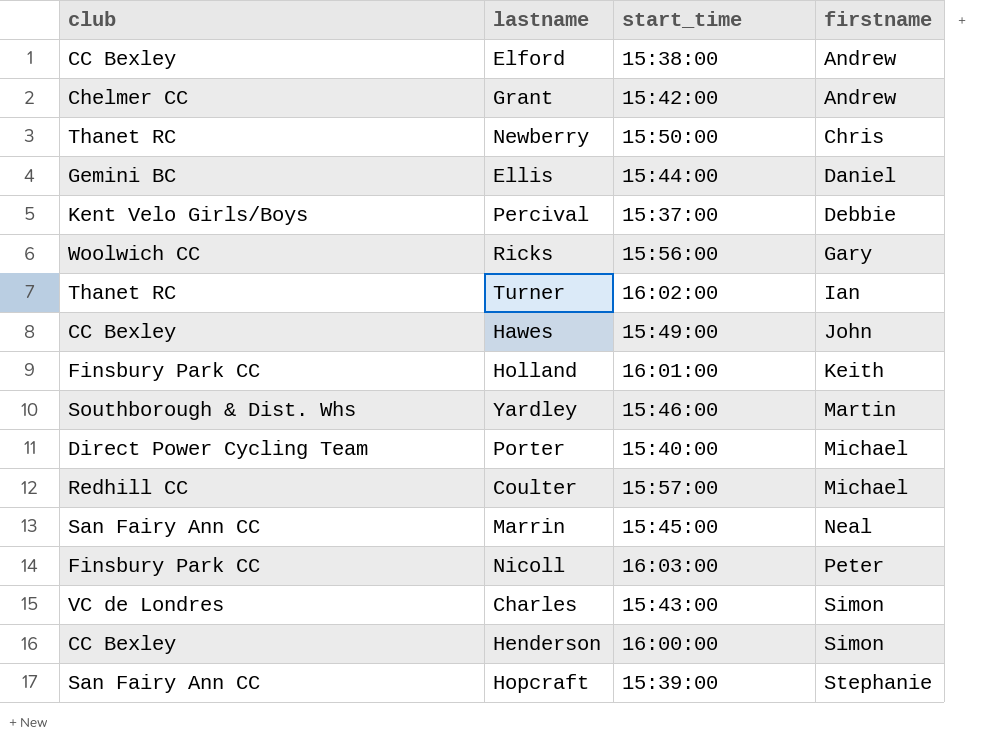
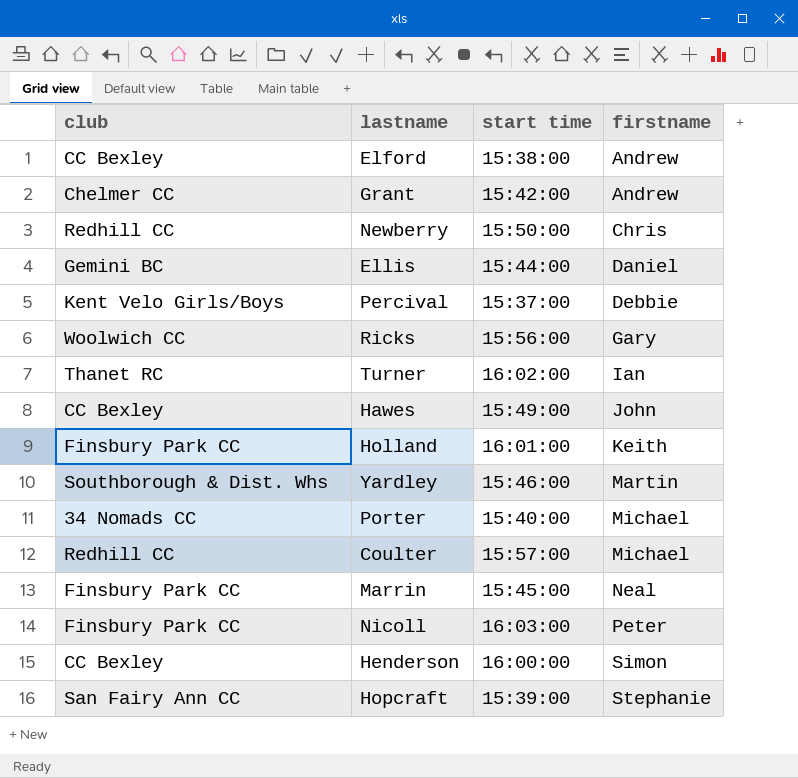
column name: start_time -> start time
row Charles: VC de Londres | 15:43:00 | Simon -> none
Newberry | club: Thanet RC -> Redhill CC
Porter | club: Direct Power Cycling Team -> 34 Nomads CC
Marrin | club: San Fairy Ann CC -> Finsbury Park CC

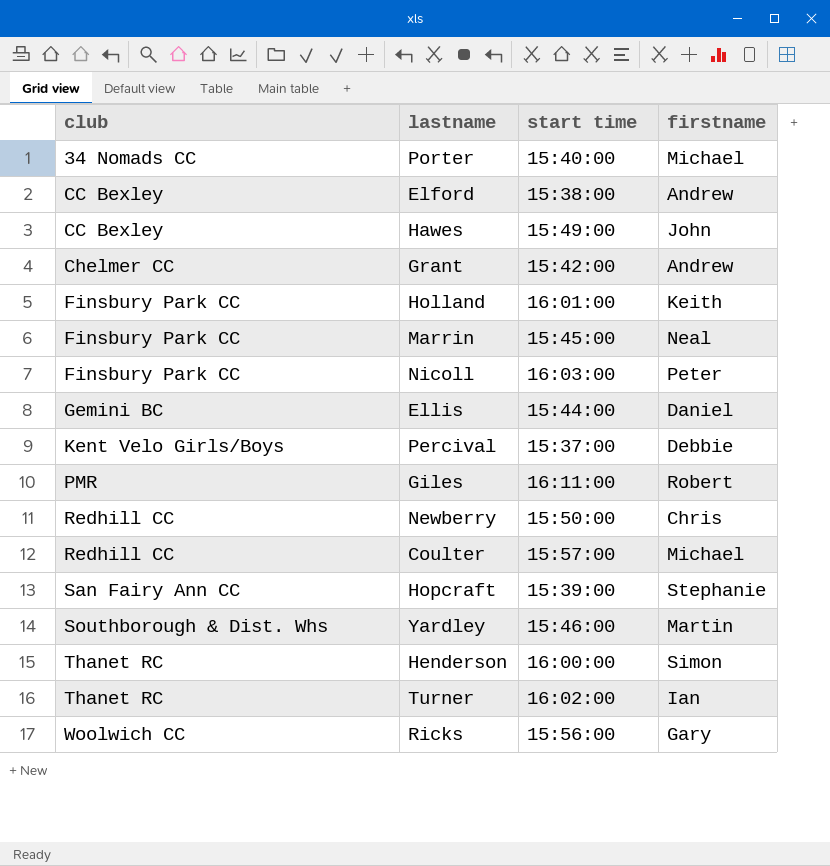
row order: firstname ascending -> club ascending
row Giles: none -> PMR | 16:11:00 | Robert
Henderson | club: CC Bexley -> Thanet RC

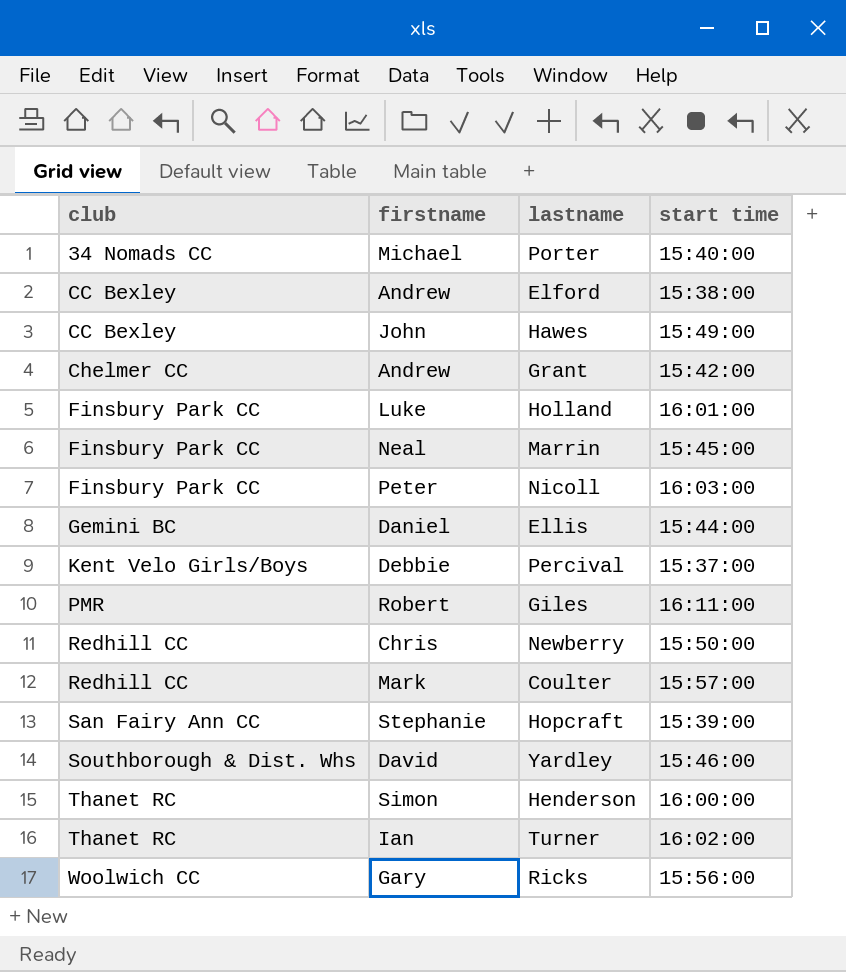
column firstname | position: 4 -> 2
Holland | firstname: Keith -> Luke
Coulter | firstname: Michael -> Mark
Yardley | firstname: Martin -> David

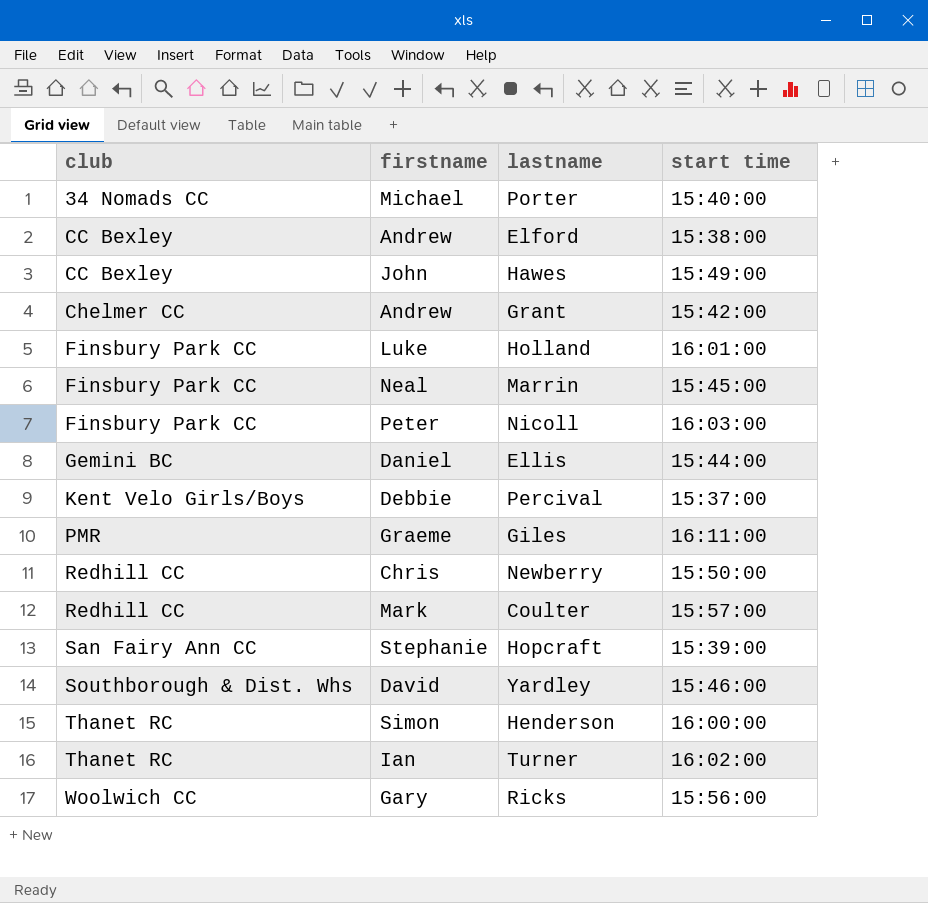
Giles | firstname: Robert -> Graeme

